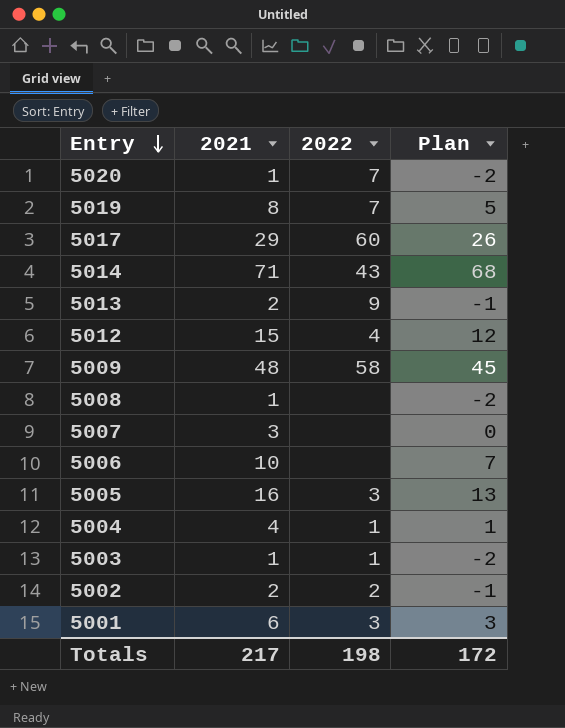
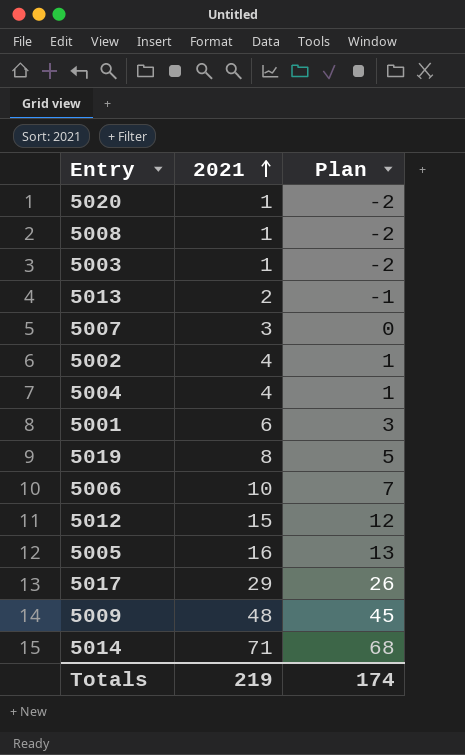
row order: Entry descending -> 2021 ascending
column 2022 | position: 3 -> none
5002 | 2021: 2 -> 4
5002 | Plan: -1 -> 1
Totals | 2021: 217 -> 219
Totals | Plan: 172 -> 174

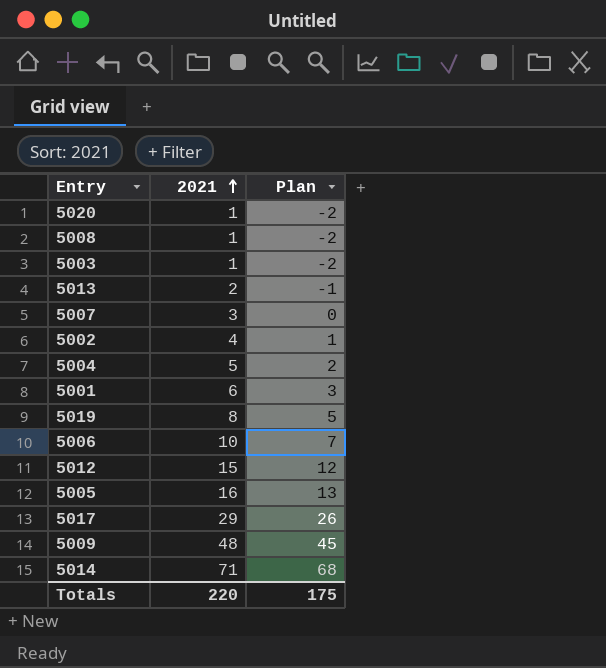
5004 | 2021: 4 -> 5
5004 | Plan: 1 -> 2
Totals | 2021: 219 -> 220
Totals | Plan: 174 -> 175

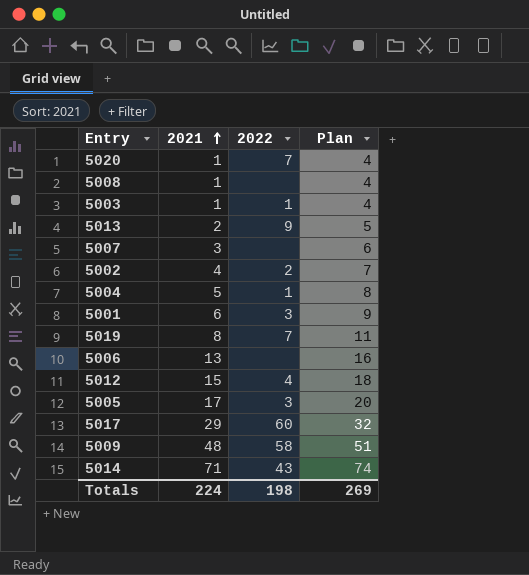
column 2022 | position: none -> 3
column Plan | formula: [2021] - 3 -> [2021] + 3
5006 | 2021: 10 -> 13
5005 | 2021: 16 -> 17
Totals | 2021: 220 -> 224
Totals | Plan: 175 -> 269

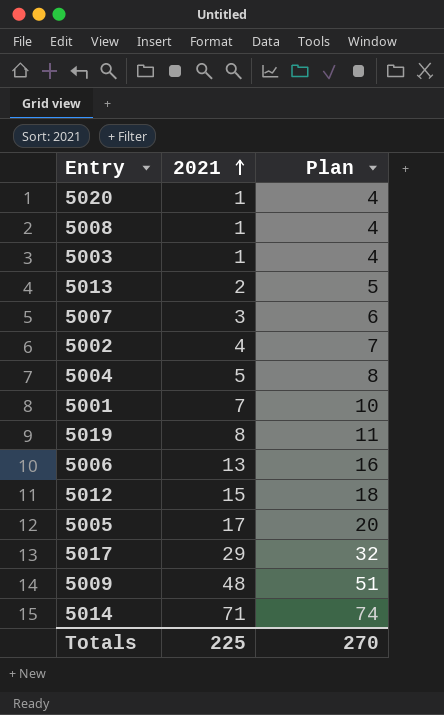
column 2022 | position: 3 -> none
5001 | 2021: 6 -> 7
5001 | Plan: 9 -> 10
Totals | 2021: 224 -> 225
Totals | Plan: 269 -> 270

